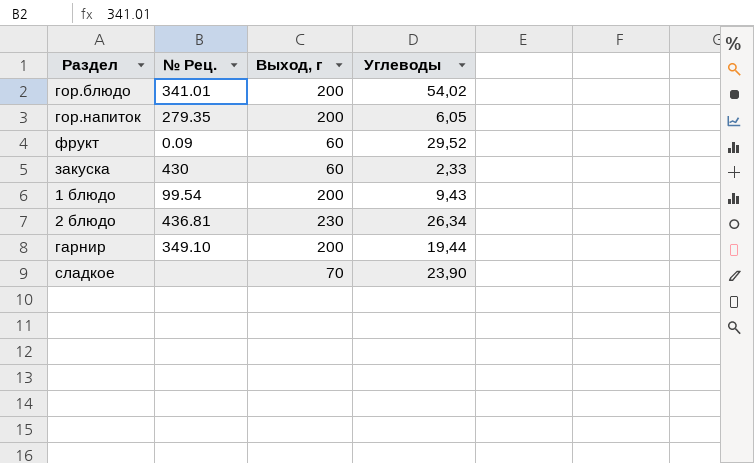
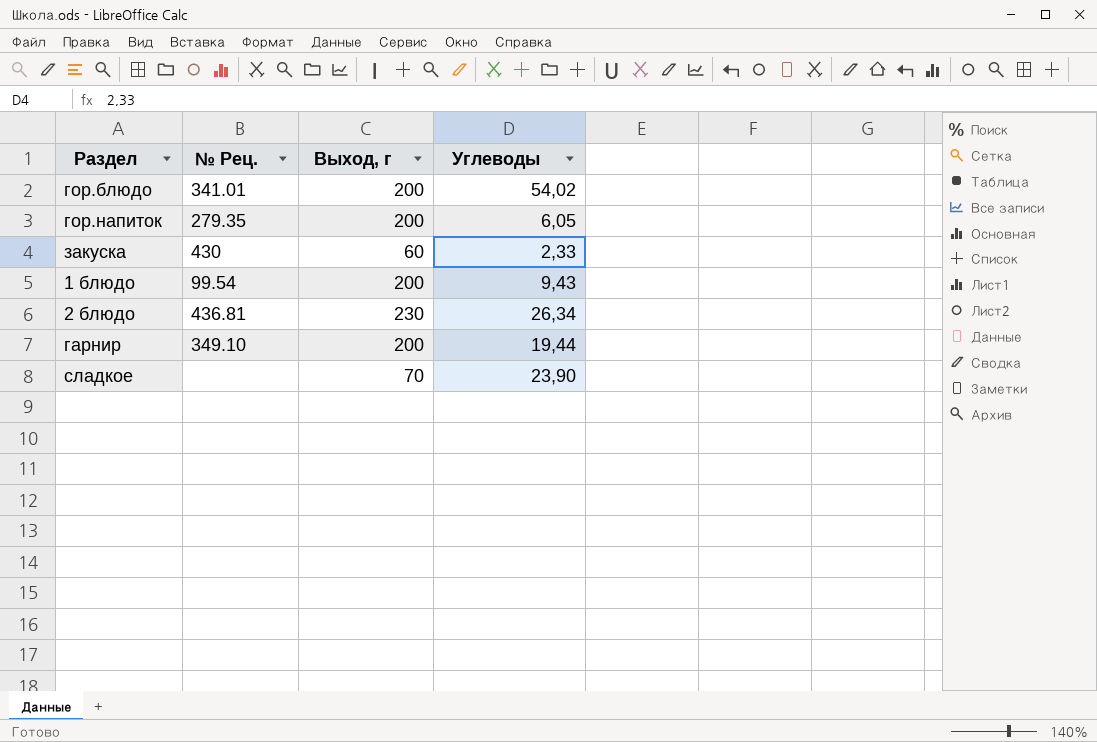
row фрукт: 0.09 | 60 | 29,52 -> none

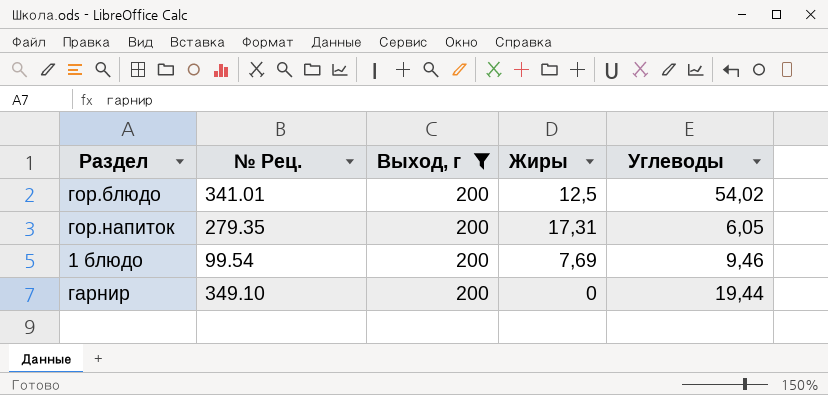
filter: none -> Выход, г = 200
column Жиры | position: none -> 4
1 блюдо | Углеводы: 9,43 -> 9,46

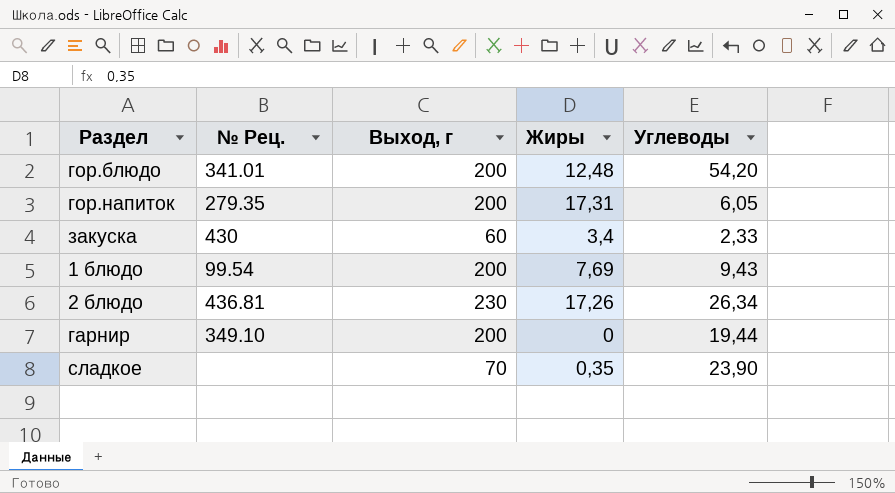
filter: Выход, г = 200 -> none
гор.блюдо | Жиры: 12,5 -> 12,48
гор.блюдо | Углеводы: 54,02 -> 54,20
1 блюдо | Углеводы: 9,46 -> 9,43

